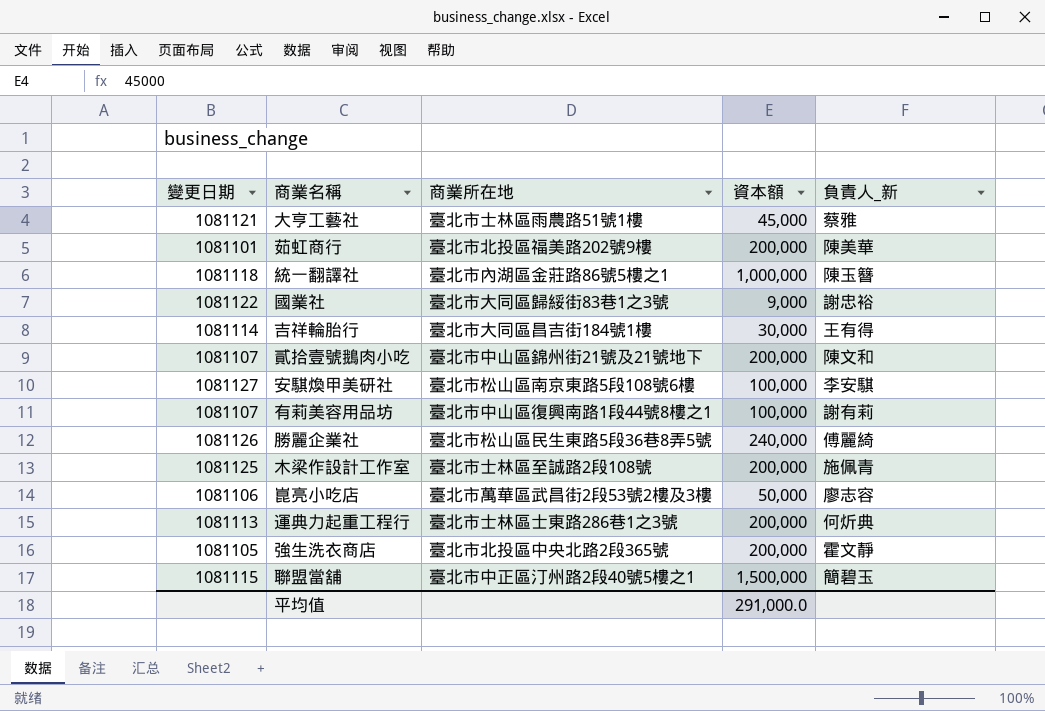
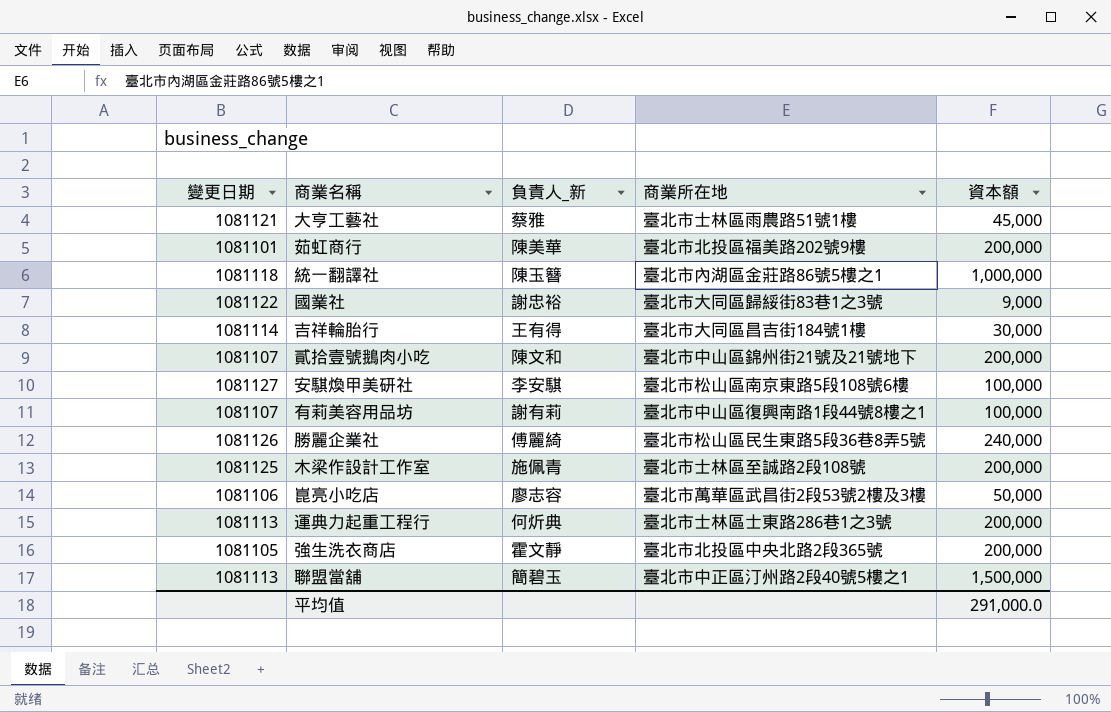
column 負責人_新 | position: 5 -> 3
聯盟當舖 | 變更日期: 1081115 -> 1081113

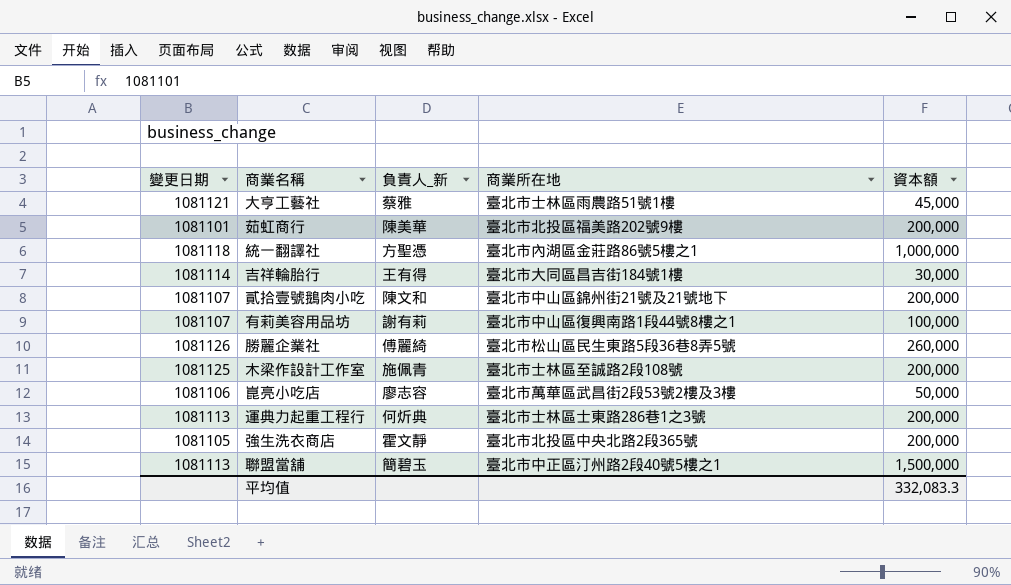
row 國業社: 1081122 | 謝忠裕 | 臺北市大同區歸綏街83巷1之3號 | 9,000 -> none
row 安騏煥甲美研社: 1081127 | 李安騏 | 臺北市松山區南京東路5段108號6樓 | 100,000 -> none
統一翻譯社 | 負責人_新: 陳玉簪 -> 方聖憑
勝麗企業社 | 資本額: 240,000 -> 260,000
平均值 | 資本額: 291,000.0 -> 332,083.3

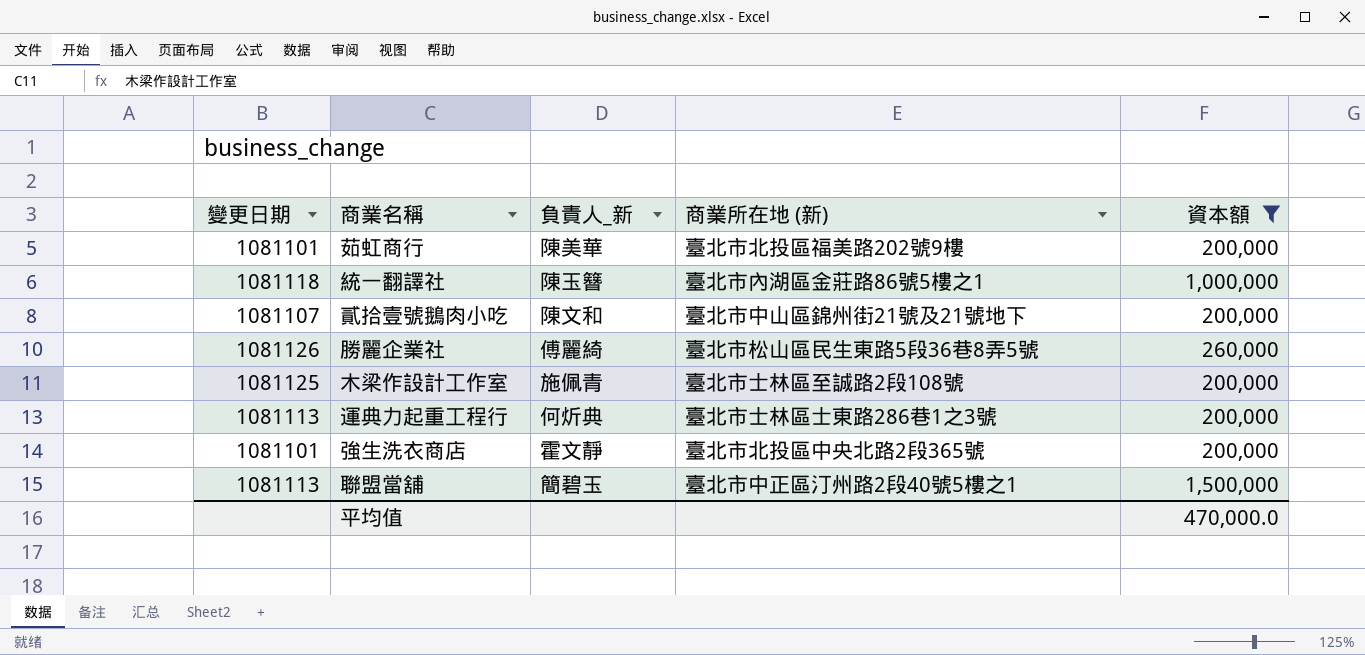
filter: none -> 資本額 >= 200,000
column name: 商業所在地 -> 商業所在地 (新)
統一翻譯社 | 負責人_新: 方聖憑 -> 陳玉簪
強生洗衣商店 | 變更日期: 1081105 -> 1081101
平均值 | 資本額: 332,083.3 -> 470,000.0

